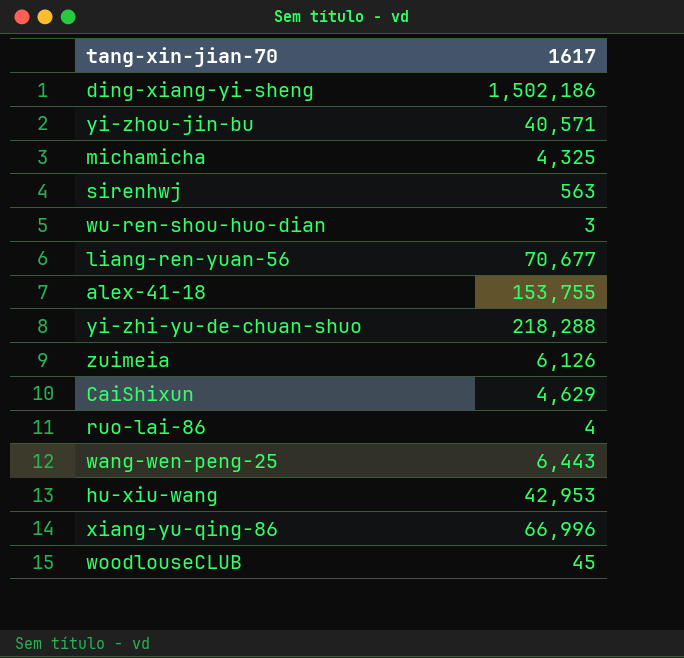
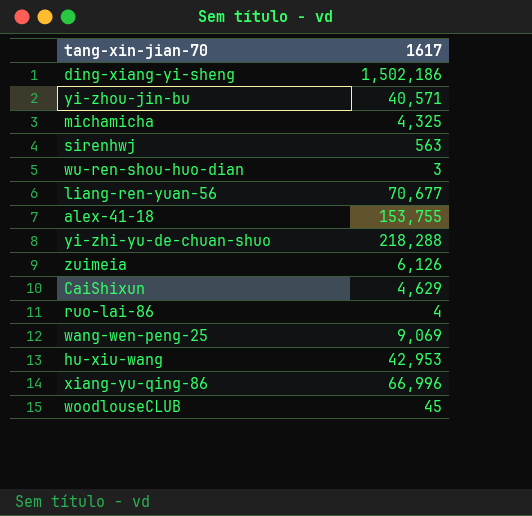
wang-wen-peng-25 | 1617: 6,443 -> 9,069

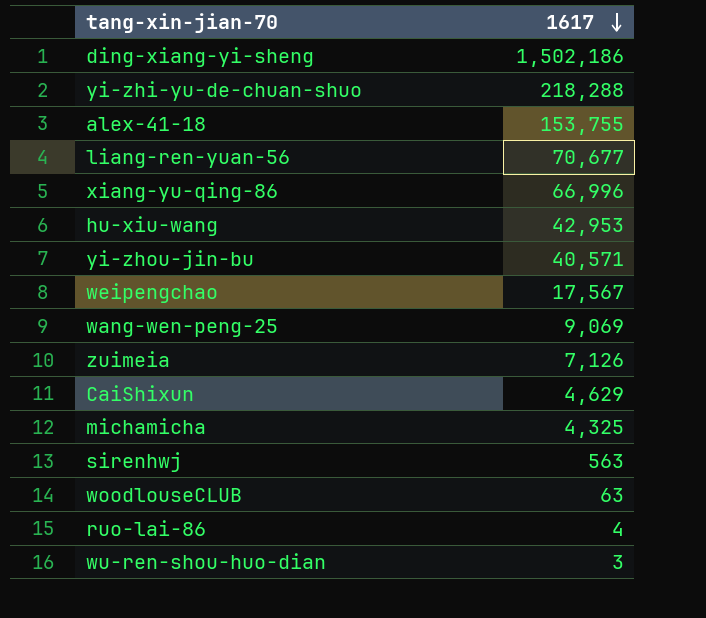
row order: none -> 1617 descending
row weipengchao: none -> 17,567
zuimeia | 1617: 6,126 -> 7,126
woodlouseCLUB | 1617: 45 -> 63

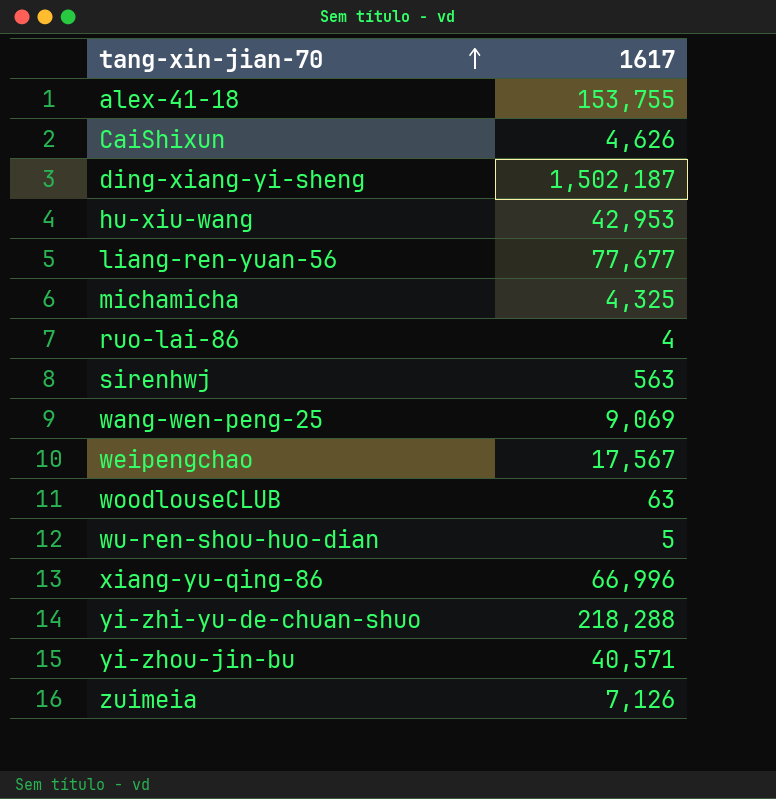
row order: 1617 descending -> tang-xin-jian-70 ascending
CaiShixun | 1617: 4,629 -> 4,626
ding-xiang-yi-sheng | 1617: 1,502,186 -> 1,502,187
liang-ren-yuan-56 | 1617: 70,677 -> 77,677
wu-ren-shou-huo-dian | 1617: 3 -> 5

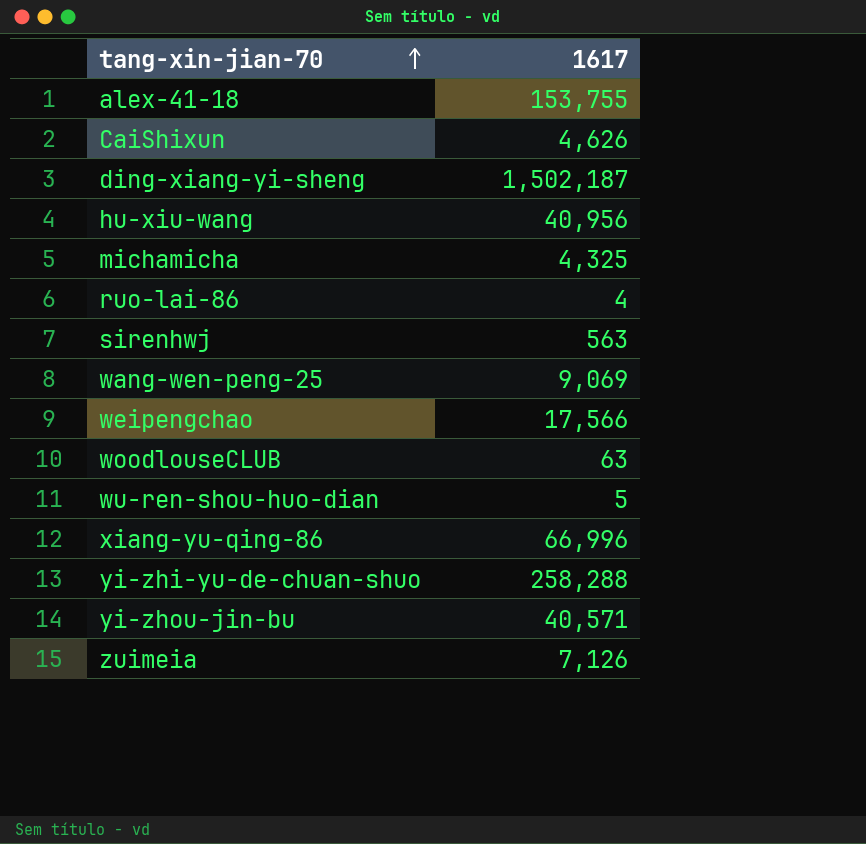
row liang-ren-yuan-56: 77,677 -> none
hu-xiu-wang | 1617: 42,953 -> 40,956
weipengchao | 1617: 17,567 -> 17,566
yi-zhi-yu-de-chuan-shuo | 1617: 218,288 -> 258,288

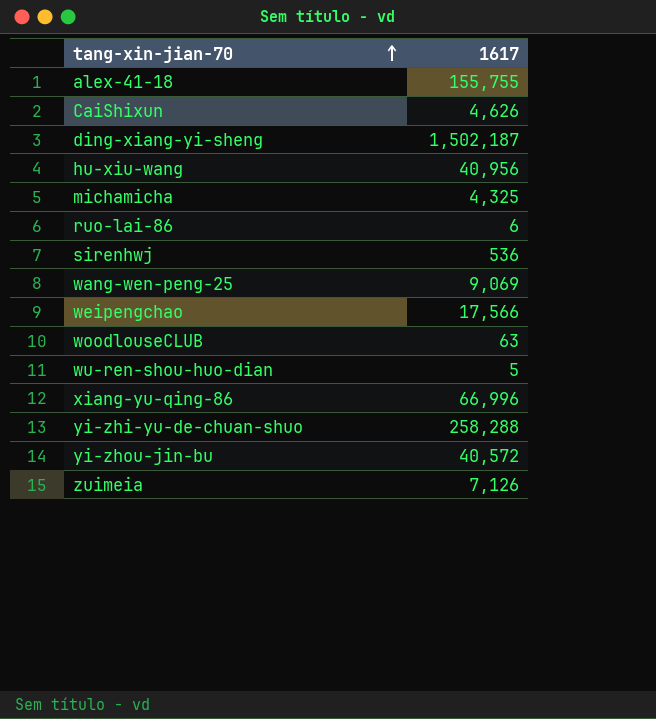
alex-41-18 | 1617: 153,755 -> 155,755
ruo-lai-86 | 1617: 4 -> 6
sirenhwj | 1617: 563 -> 536
yi-zhou-jin-bu | 1617: 40,571 -> 40,572

